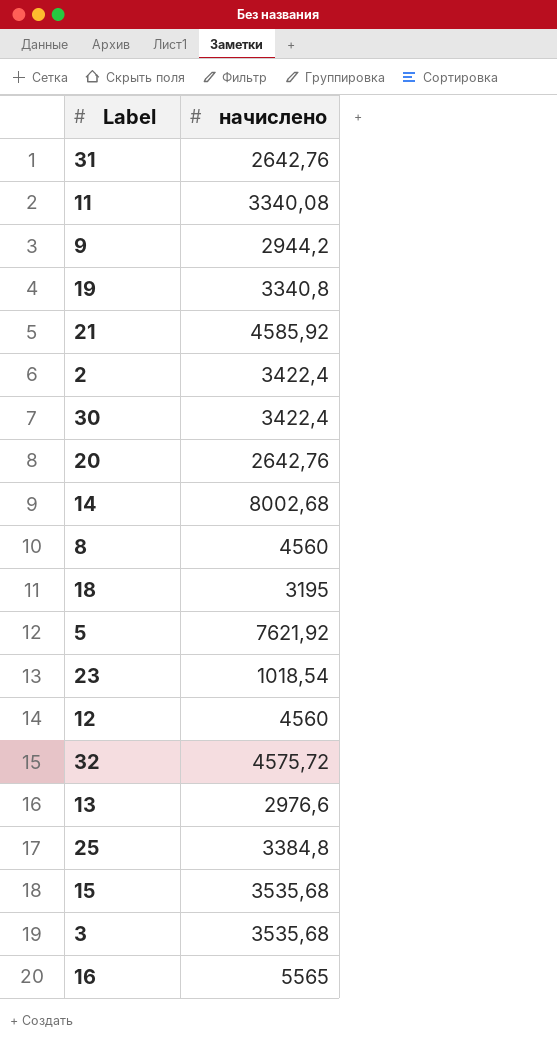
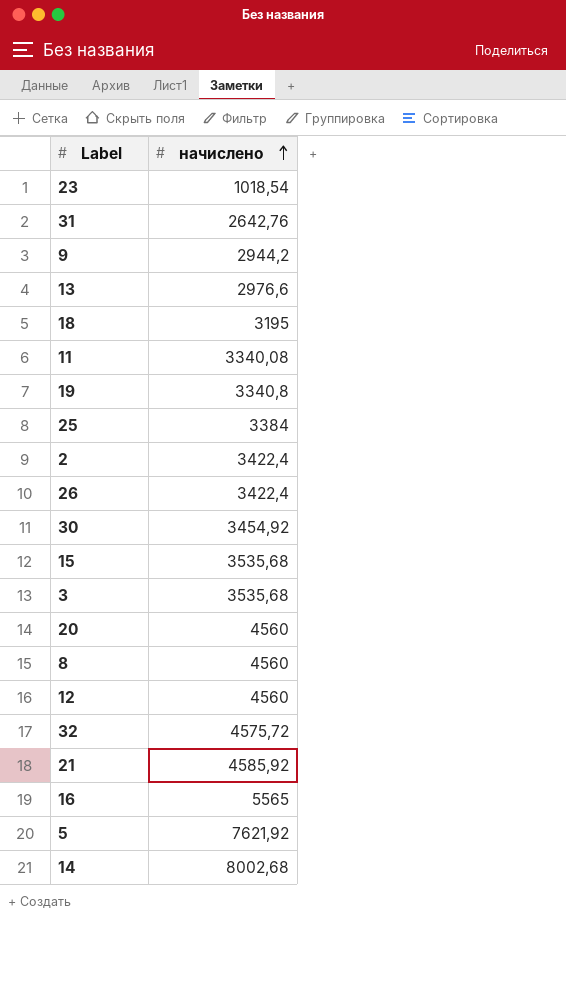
row order: none -> начислено ascending
25 | начислено: 3384,8 -> 3384
row 26: none -> 3422,4
30 | начислено: 3422,4 -> 3454,92
20 | начислено: 2642,76 -> 4560

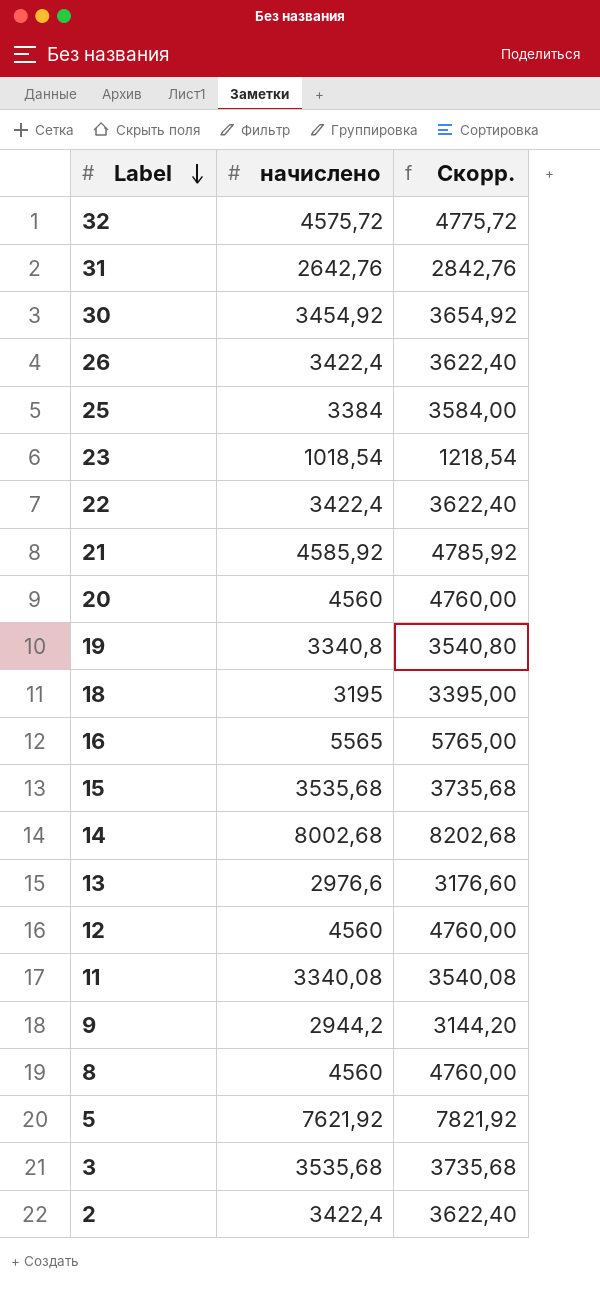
row order: начислено ascending -> Label descending
column Скорр. | formula: none -> [начислено] + 200
row 22: none -> 3422,4 | 3622,40

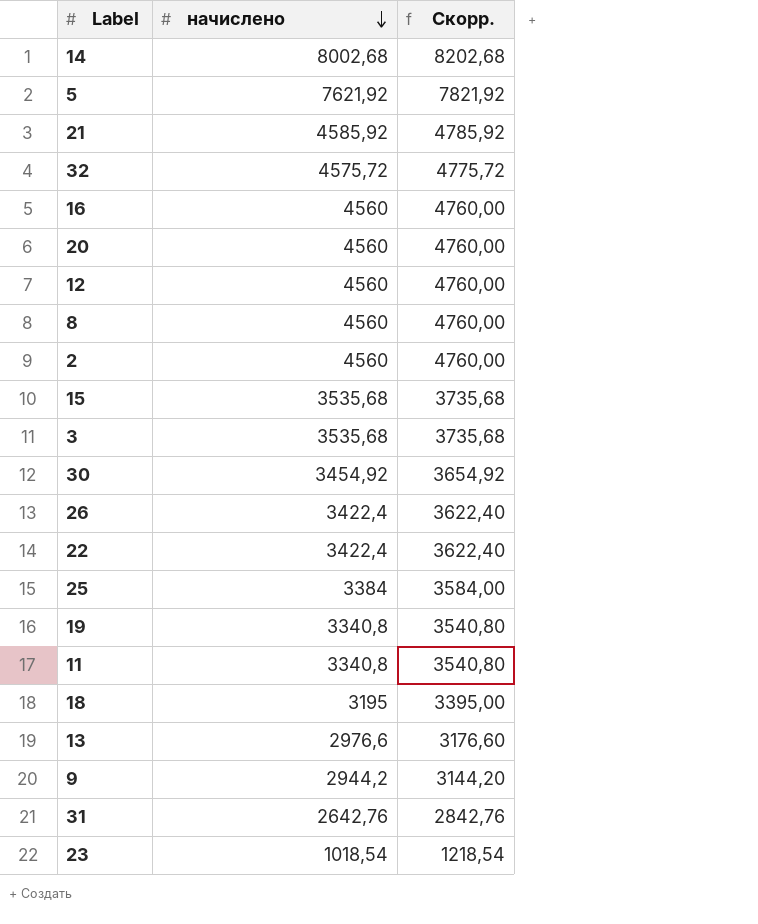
row order: Label descending -> начислено descending
16 | начислено: 5565 -> 4560
16 | Скорр.: 5765,00 -> 4760,00
2 | начислено: 3422,4 -> 4560
2 | Скорр.: 3622,40 -> 4760,00
11 | начислено: 3340,08 -> 3340,8
11 | Скорр.: 3540,08 -> 3540,80

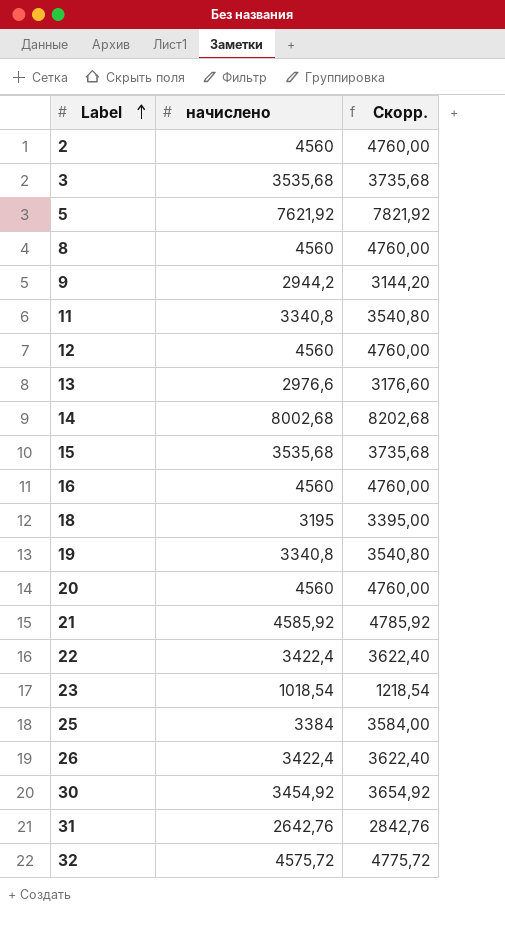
row order: начислено descending -> Label ascending

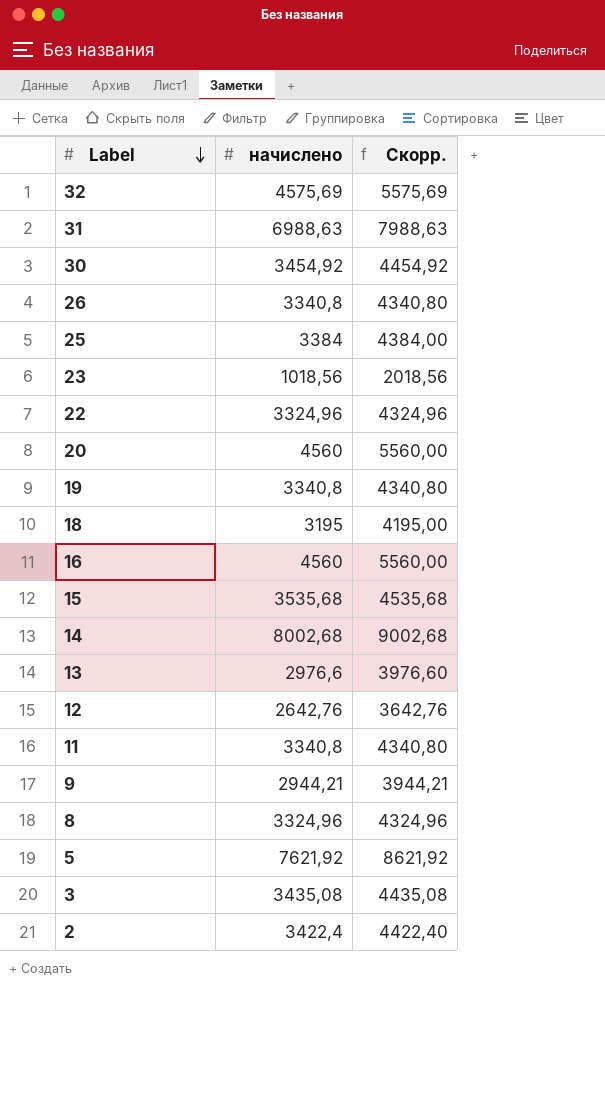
row order: Label ascending -> Label descending
column Скорр. | formula: [начислено] + 200 -> [начислено] + 1000
row 21: 4585,92 | 4785,92 -> none
32 | начислено: 4575,72 -> 4575,69
31 | начислено: 2642,76 -> 6988,63
26 | начислено: 3422,4 -> 3340,8
23 | начислено: 1018,54 -> 1018,56
22 | начислено: 3422,4 -> 3324,96
12 | начислено: 4560 -> 2642,76
9 | начислено: 2944,2 -> 2944,21
8 | начислено: 4560 -> 3324,96
3 | начислено: 3535,68 -> 3435,08
2 | начислено: 4560 -> 3422,4

